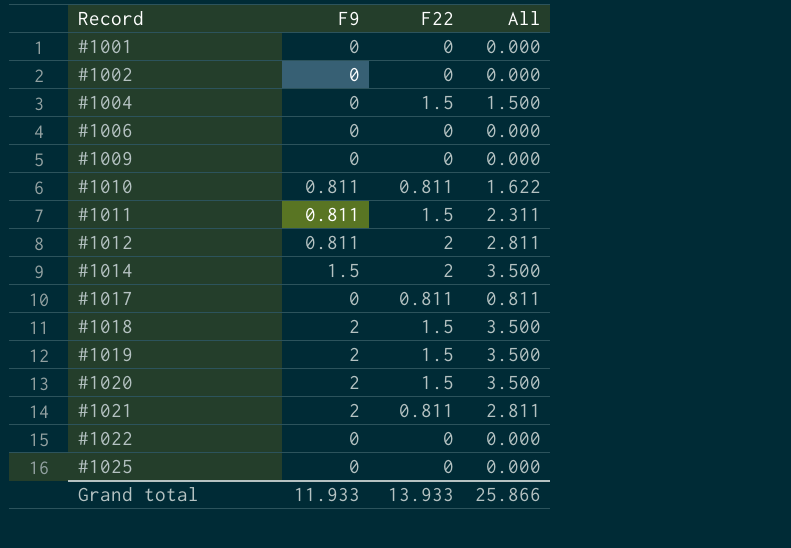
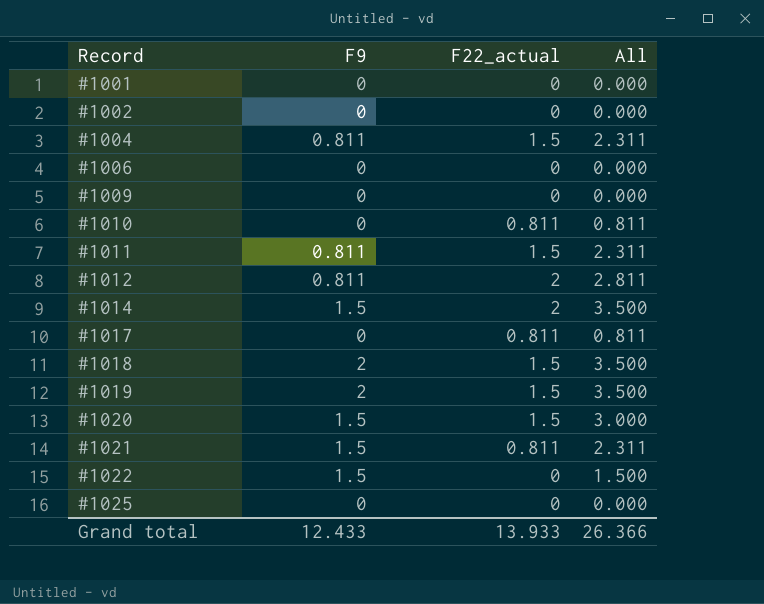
column name: F22 -> F22_actual
#1004 | F9: 0 -> 0.811
#1004 | All: 1.500 -> 2.311
#1010 | F9: 0.811 -> 0
#1010 | All: 1.622 -> 0.811
#1020 | F9: 2 -> 1.5
#1020 | All: 3.500 -> 3.000
#1021 | F9: 2 -> 1.5
#1021 | All: 2.811 -> 2.311
#1022 | F9: 0 -> 1.5
#1022 | All: 0.000 -> 1.500
Grand total | F9: 11.933 -> 12.433
Grand total | All: 25.866 -> 26.366

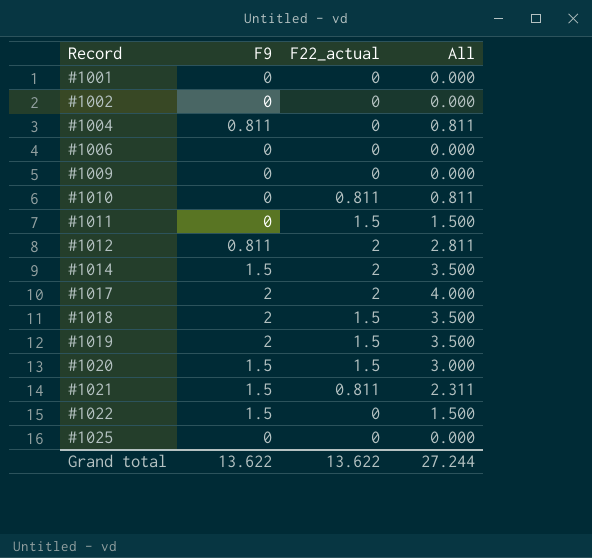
#1004 | F22_actual: 1.5 -> 0
#1004 | All: 2.311 -> 0.811
#1011 | F9: 0.811 -> 0
#1011 | All: 2.311 -> 1.500
#1017 | F9: 0 -> 2
#1017 | F22_actual: 0.811 -> 2
#1017 | All: 0.811 -> 4.000
Grand total | F9: 12.433 -> 13.622
Grand total | F22_actual: 13.933 -> 13.622
Grand total | All: 26.366 -> 27.244

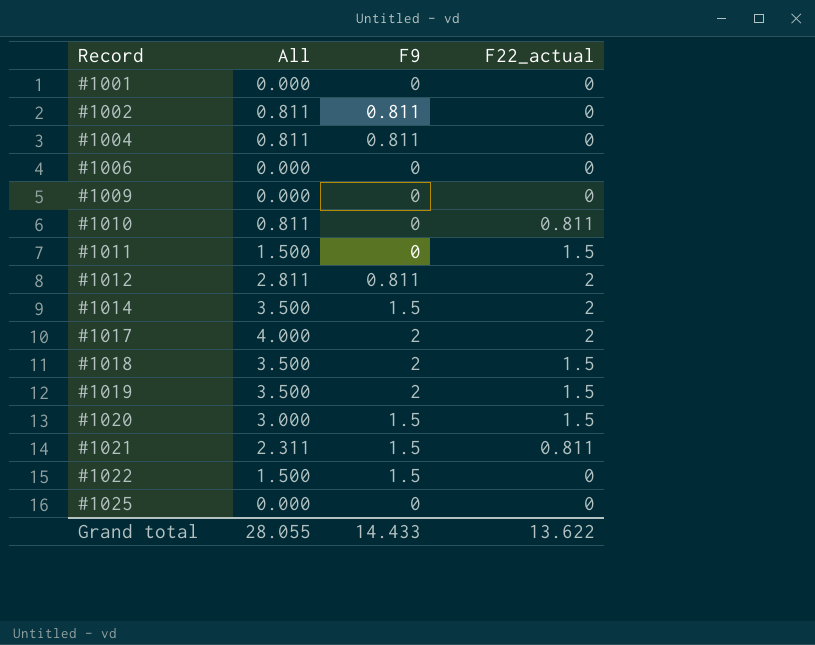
column All | position: 4 -> 2
#1002 | All: 0.000 -> 0.811
#1002 | F9: 0 -> 0.811
Grand total | All: 27.244 -> 28.055
Grand total | F9: 13.622 -> 14.433

